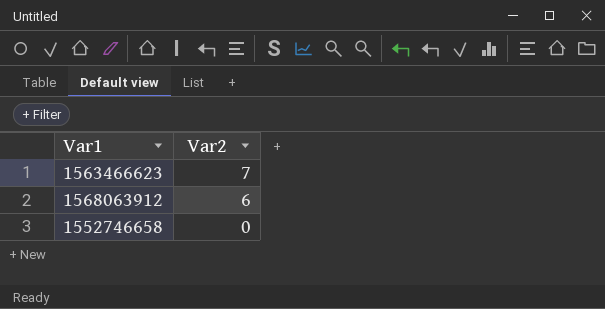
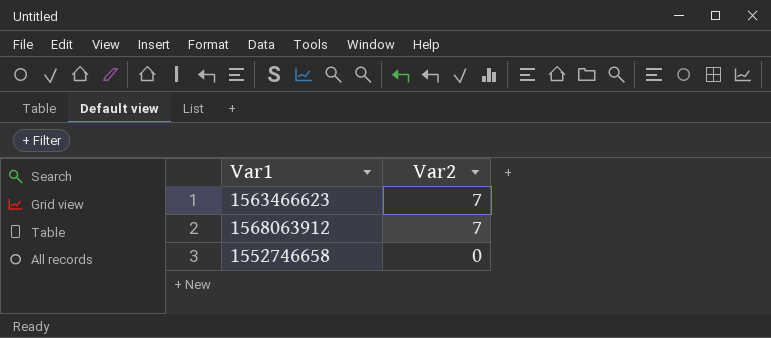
1568063912 | Var2: 6 -> 7

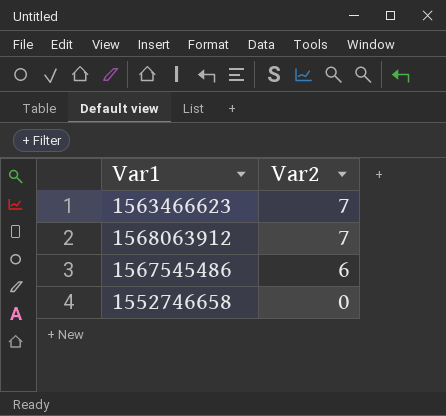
row 1567545486: none -> 6

